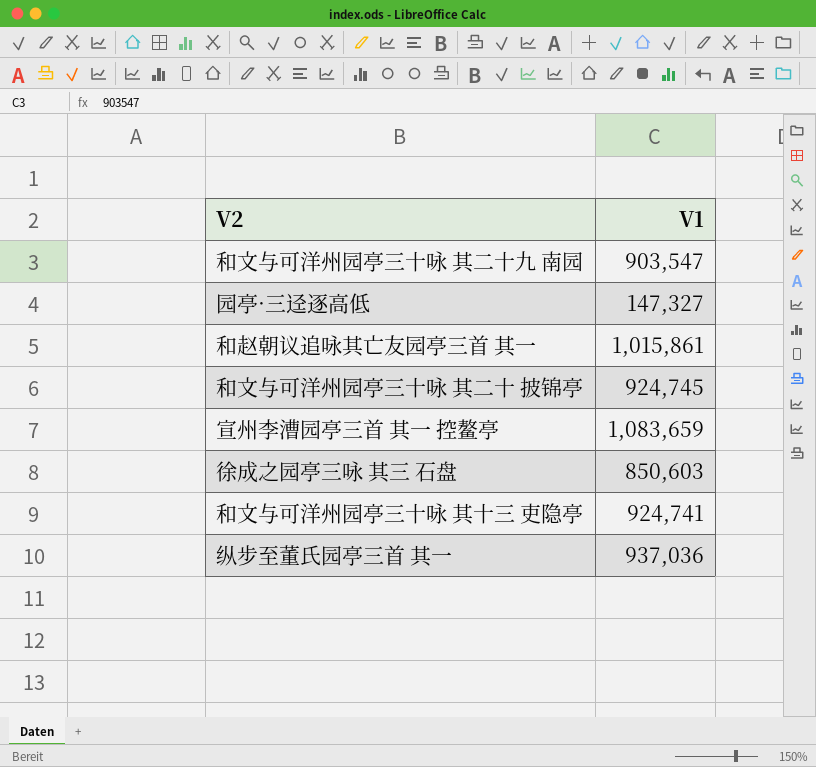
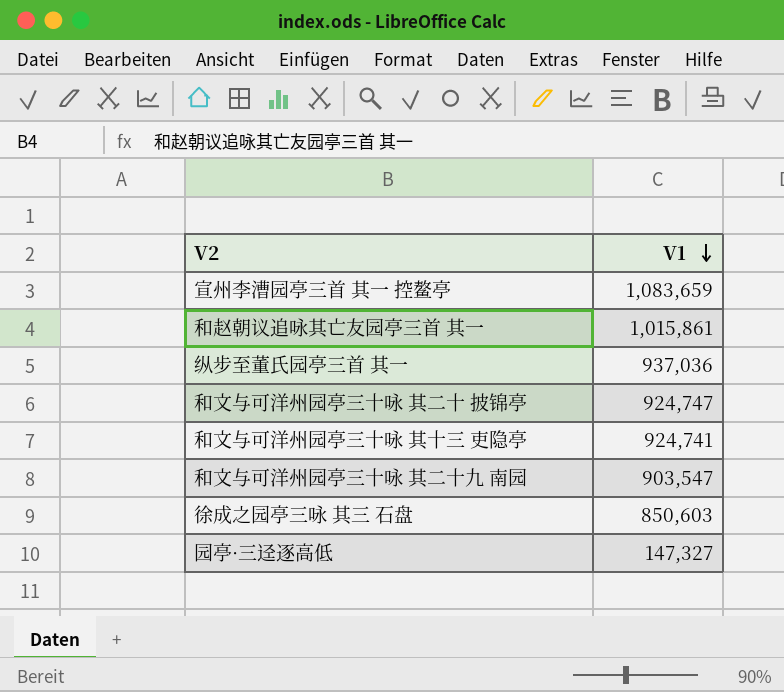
row order: none -> V1 descending
和文与可洋州园亭三十咏 其二十 披锦亭 | V1: 924,745 -> 924,747

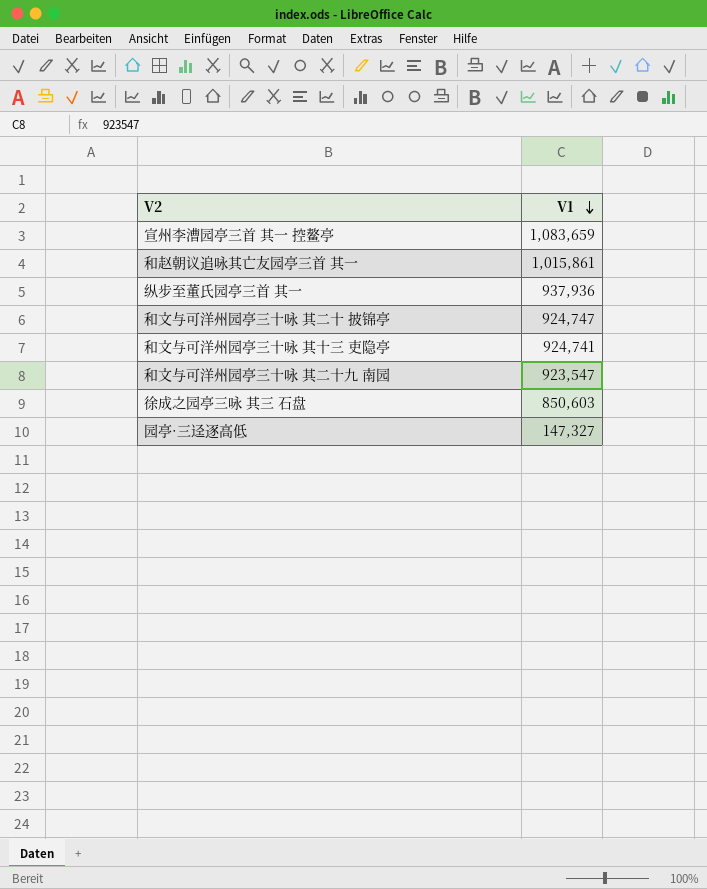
纵步至董氏园亭三首 其一 | V1: 937,036 -> 937,936
和文与可洋州园亭三十咏 其二十九 南园 | V1: 903,547 -> 923,547

